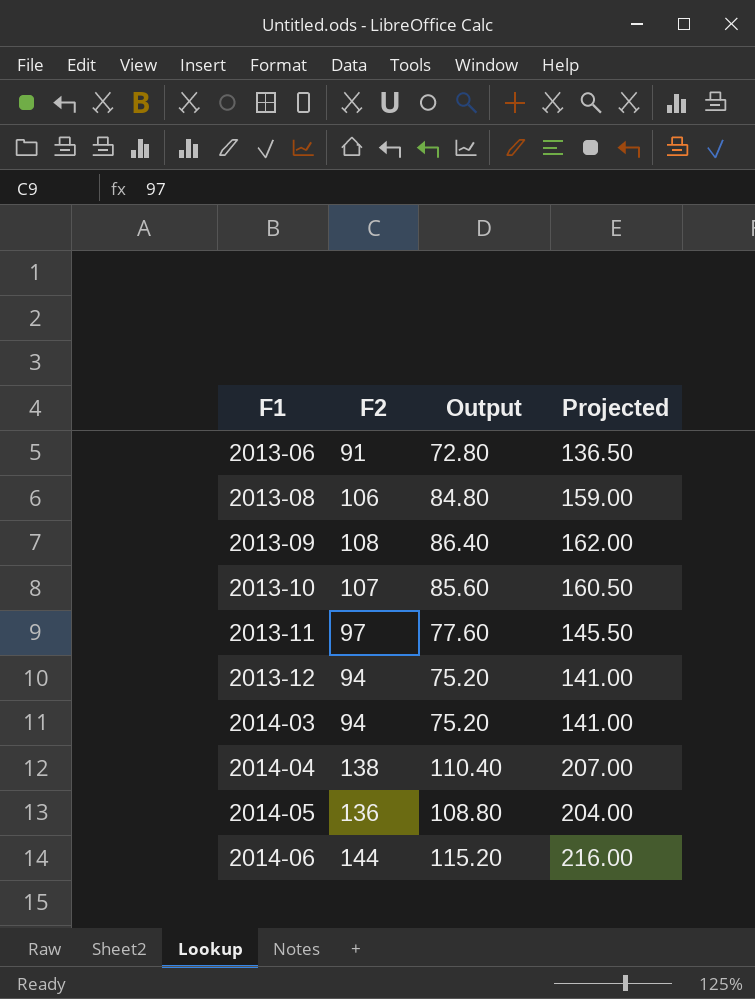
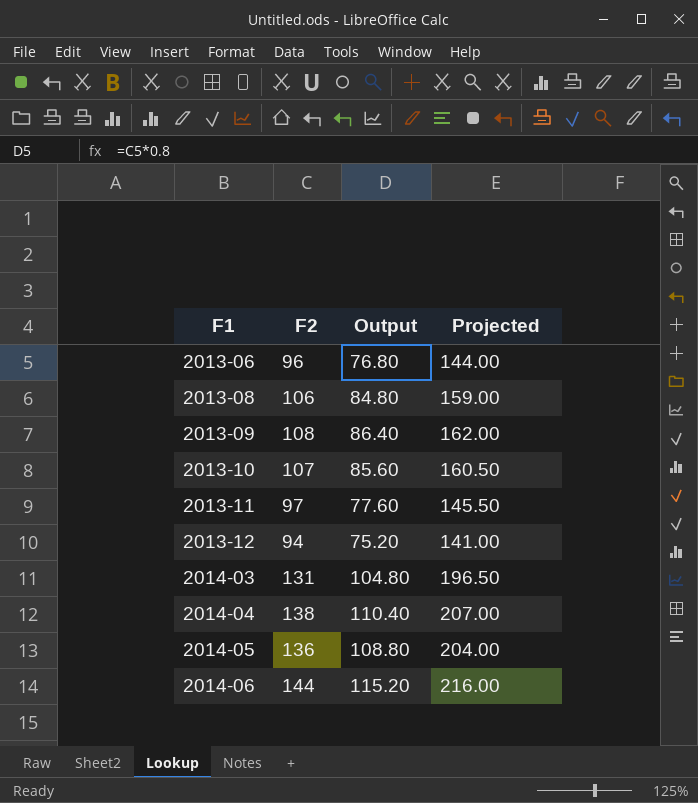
2013-06 | F2: 91 -> 96
2013-06 | Output: 72.80 -> 76.80
2013-06 | Projected: 136.50 -> 144.00
2014-03 | F2: 94 -> 131
2014-03 | Output: 75.20 -> 104.80
2014-03 | Projected: 141.00 -> 196.50

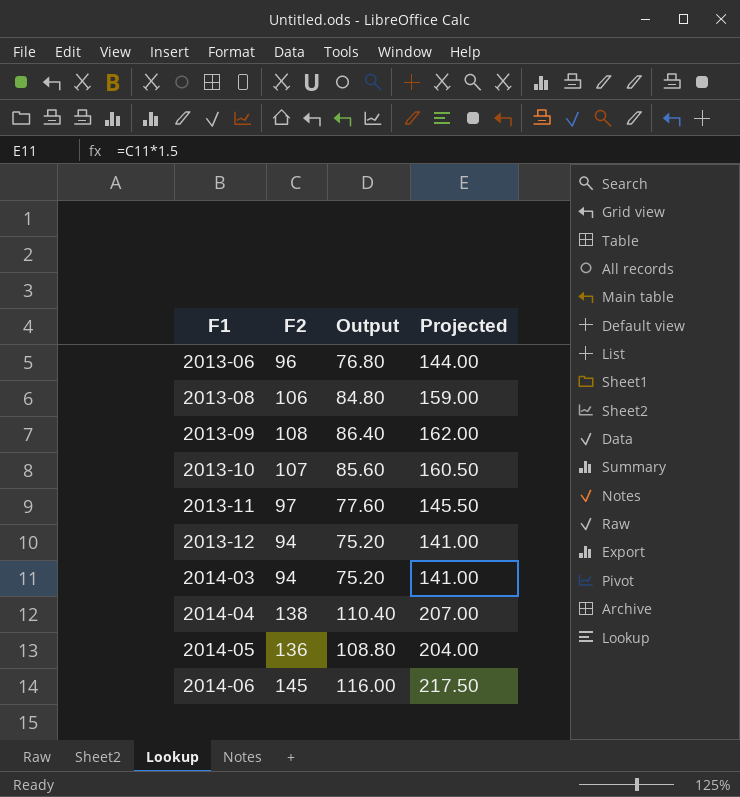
2014-03 | F2: 131 -> 94
2014-03 | Output: 104.80 -> 75.20
2014-03 | Projected: 196.50 -> 141.00
2014-06 | F2: 144 -> 145
2014-06 | Output: 115.20 -> 116.00
2014-06 | Projected: 216.00 -> 217.50

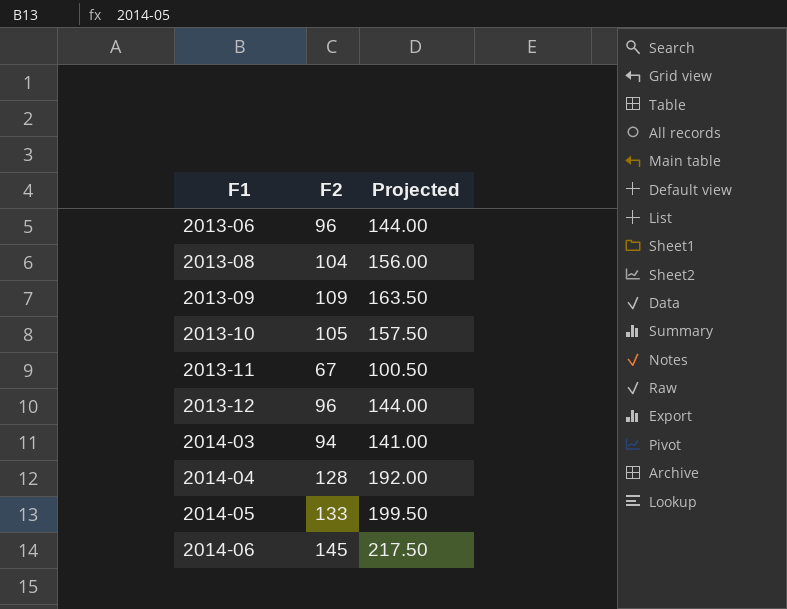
column Output | formula: [F2] * 0.8 -> none
2013-08 | F2: 106 -> 104
2013-08 | Projected: 159.00 -> 156.00
2013-09 | F2: 108 -> 109
2013-09 | Projected: 162.00 -> 163.50
2013-10 | F2: 107 -> 105
2013-10 | Projected: 160.50 -> 157.50
2013-11 | F2: 97 -> 67
2013-11 | Projected: 145.50 -> 100.50
2013-12 | F2: 94 -> 96
2013-12 | Projected: 141.00 -> 144.00
2014-04 | F2: 138 -> 128
2014-04 | Projected: 207.00 -> 192.00
2014-05 | F2: 136 -> 133
2014-05 | Projected: 204.00 -> 199.50

